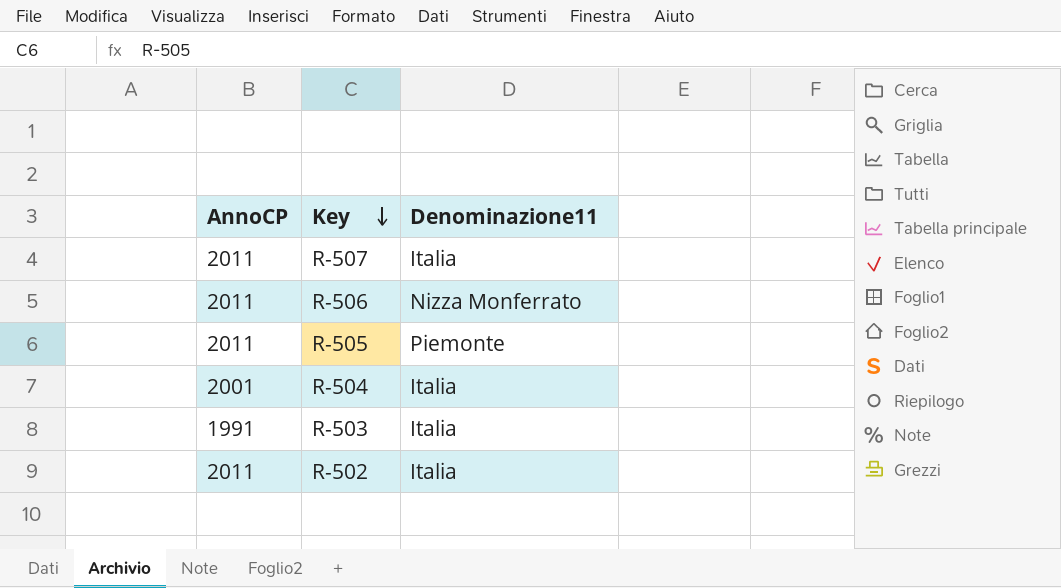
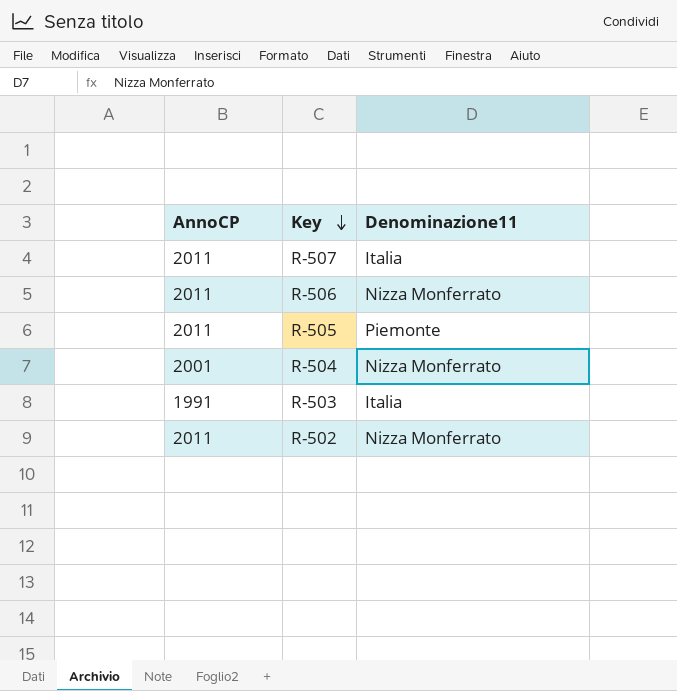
R-504 | Denominazione11: Italia -> Nizza Monferrato
R-502 | Denominazione11: Italia -> Nizza Monferrato

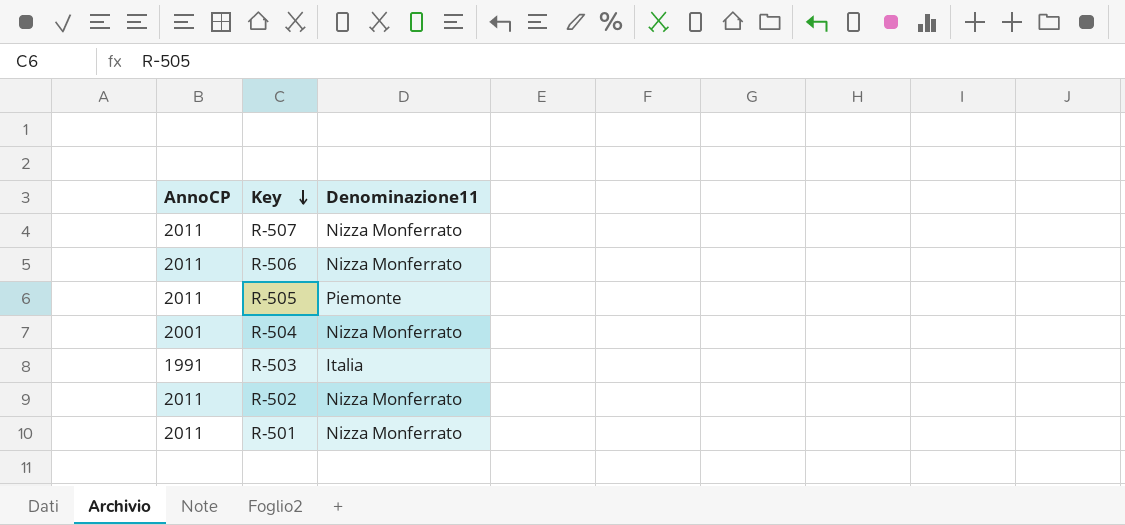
R-507 | Denominazione11: Italia -> Nizza Monferrato
row R-501: none -> 2011 | Nizza Monferrato

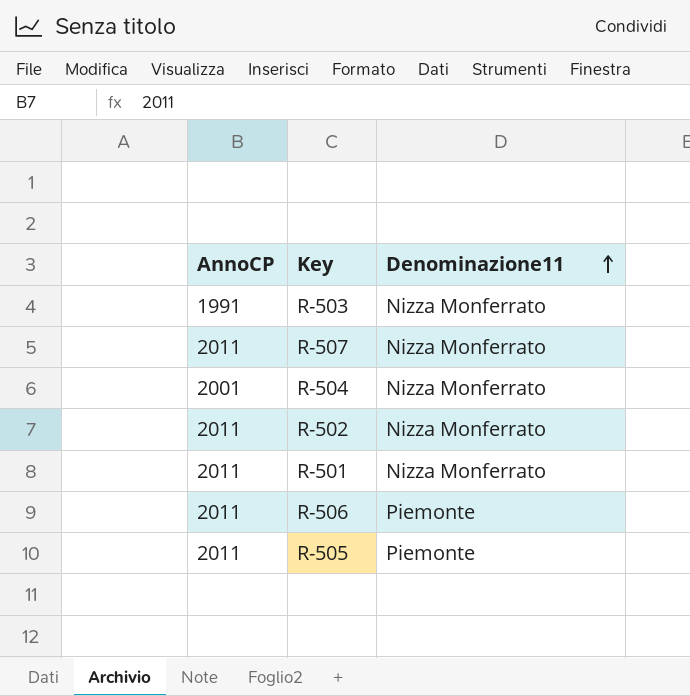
row order: Key descending -> Denominazione11 ascending
R-503 | Denominazione11: Italia -> Nizza Monferrato
R-506 | Denominazione11: Nizza Monferrato -> Piemonte

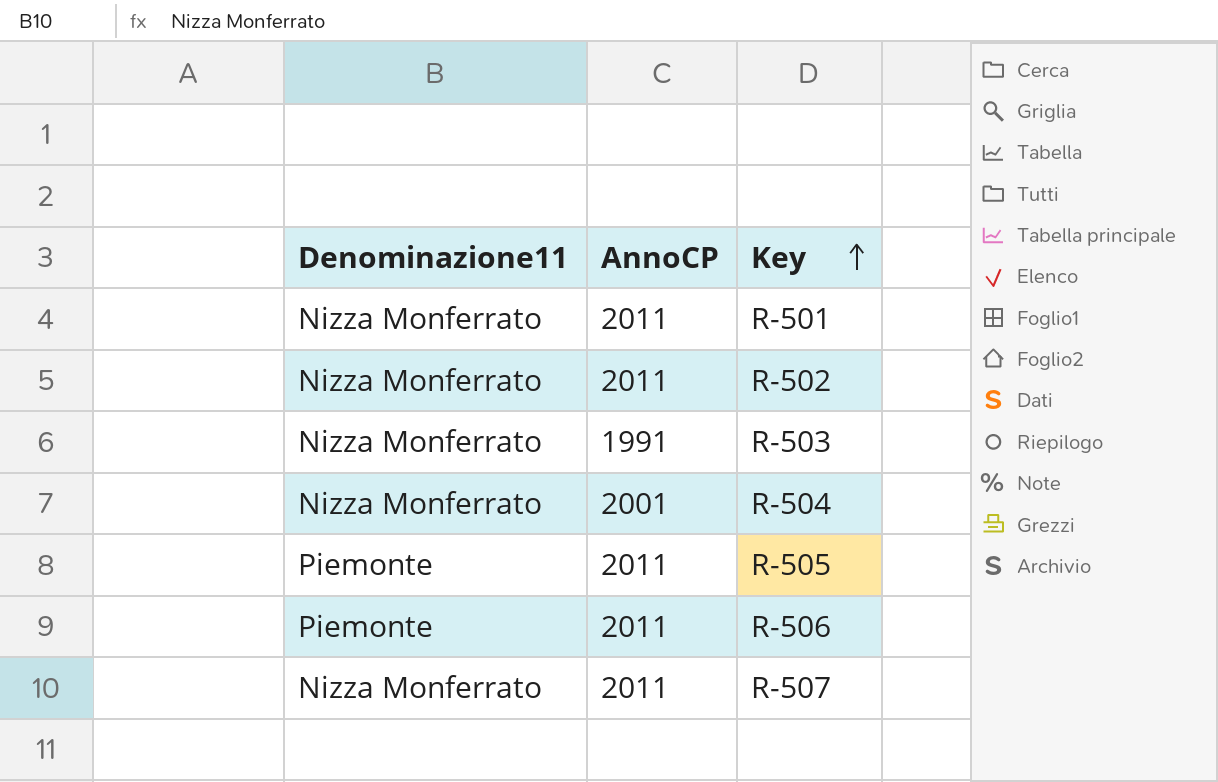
row order: Denominazione11 ascending -> Key ascending
column Denominazione11 | position: 3 -> 1

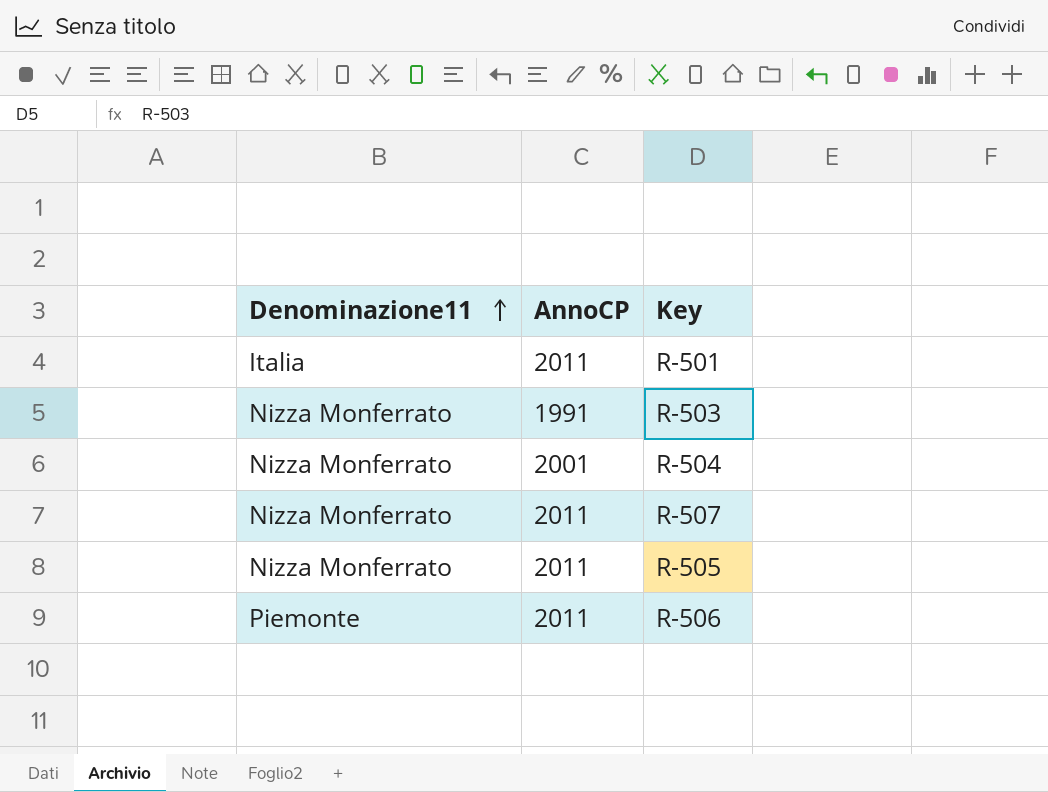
row order: Key ascending -> Denominazione11 ascending
row R-502: Nizza Monferrato | 2011 -> none
R-501 | Denominazione11: Nizza Monferrato -> Italia
R-505 | Denominazione11: Piemonte -> Nizza Monferrato

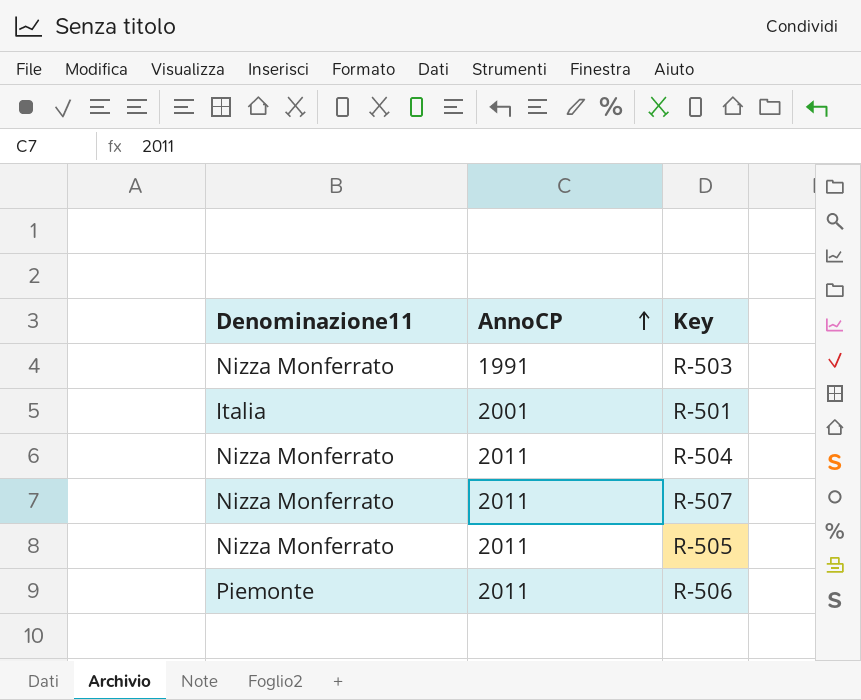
row order: Denominazione11 ascending -> AnnoCP ascending
R-501 | AnnoCP: 2011 -> 2001
R-504 | AnnoCP: 2001 -> 2011

